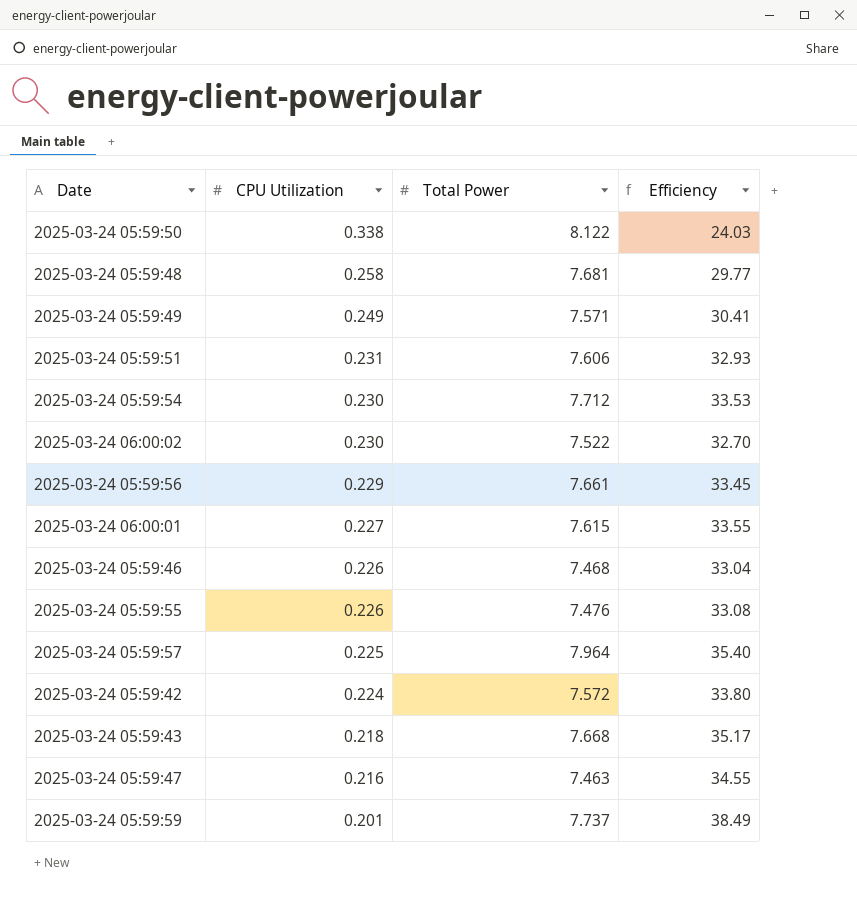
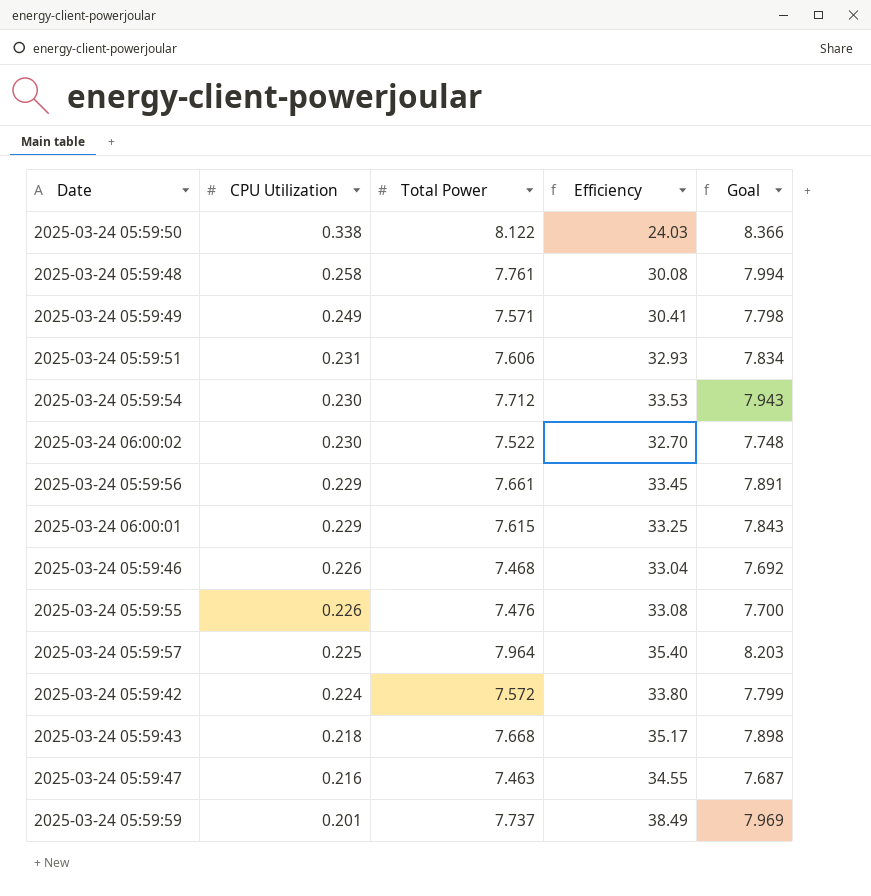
column Goal | formula: none -> [Total Power] * 1.03
2025-03-24 05:59:48 | Total Power: 7.681 -> 7.761
2025-03-24 05:59:48 | Efficiency: 29.77 -> 30.08
2025-03-24 06:00:01 | CPU Utilization: 0.227 -> 0.229
2025-03-24 06:00:01 | Efficiency: 33.55 -> 33.25

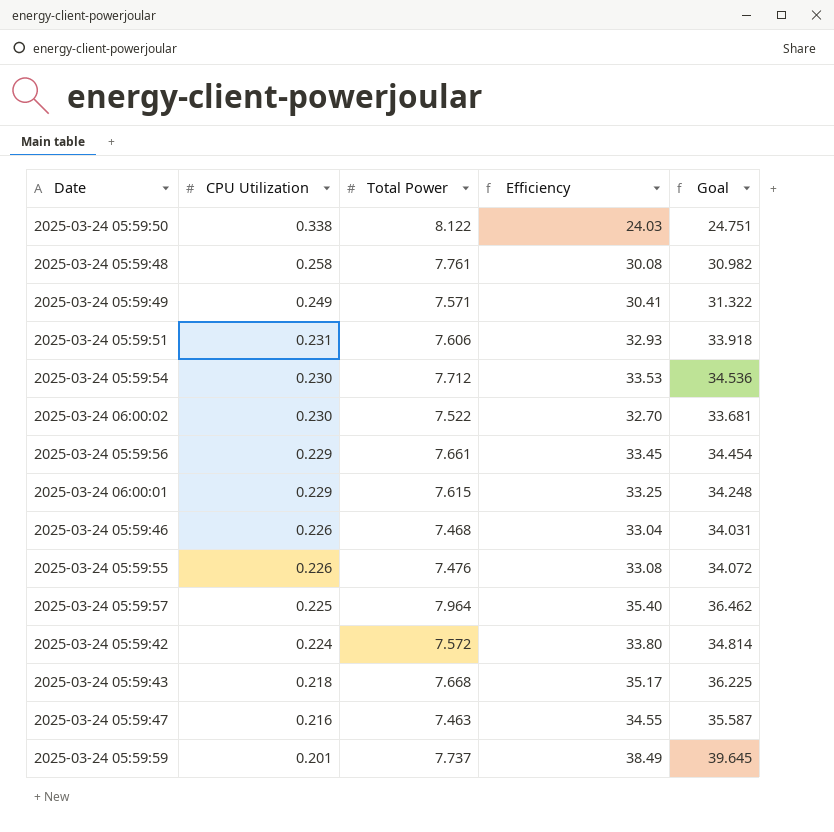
column Goal | formula: [Total Power] * 1.03 -> [Efficiency] * 1.03

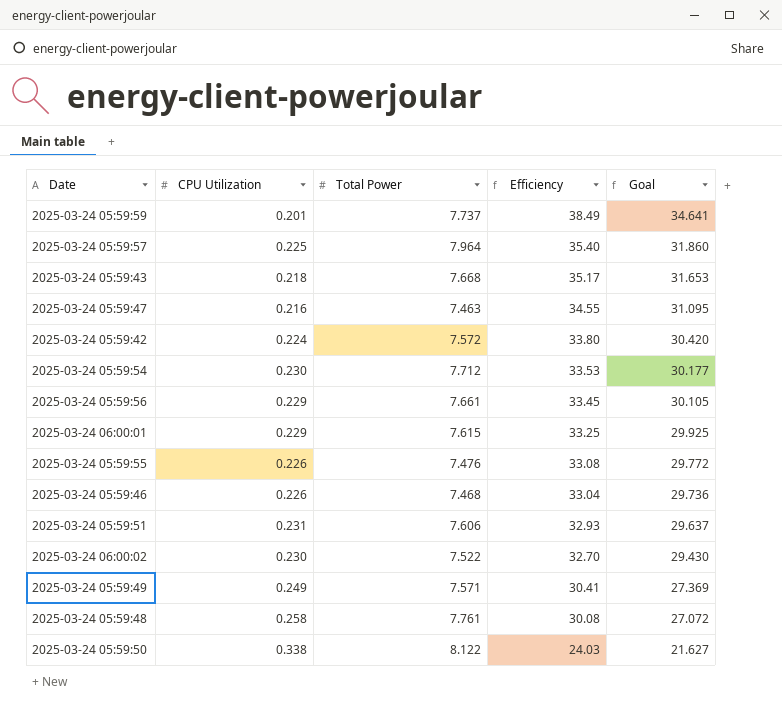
row order: CPU Utilization descending -> Efficiency descending
column Goal | formula: [Efficiency] * 1.03 -> [Efficiency] * 0.9

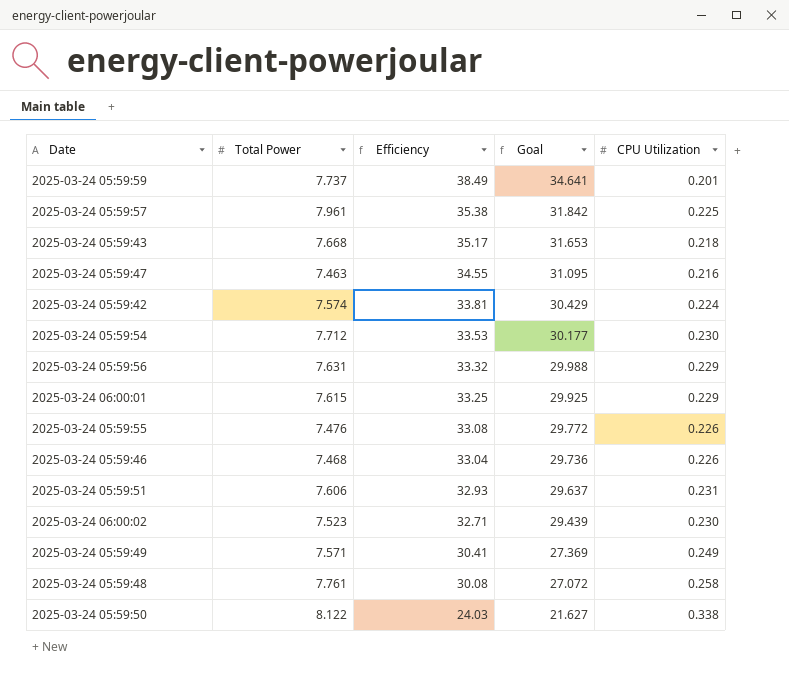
column CPU Utilization | position: 2 -> 5
2025-03-24 05:59:57 | Total Power: 7.964 -> 7.961
2025-03-24 05:59:57 | Efficiency: 35.40 -> 35.38
2025-03-24 05:59:57 | Goal: 31.860 -> 31.842
2025-03-24 05:59:42 | Total Power: 7.572 -> 7.574
2025-03-24 05:59:42 | Efficiency: 33.80 -> 33.81
2025-03-24 05:59:42 | Goal: 30.420 -> 30.429
2025-03-24 05:59:56 | Total Power: 7.661 -> 7.631
2025-03-24 05:59:56 | Efficiency: 33.45 -> 33.32
2025-03-24 05:59:56 | Goal: 30.105 -> 29.988
2025-03-24 06:00:02 | Total Power: 7.522 -> 7.523
2025-03-24 06:00:02 | Efficiency: 32.70 -> 32.71
2025-03-24 06:00:02 | Goal: 29.430 -> 29.439

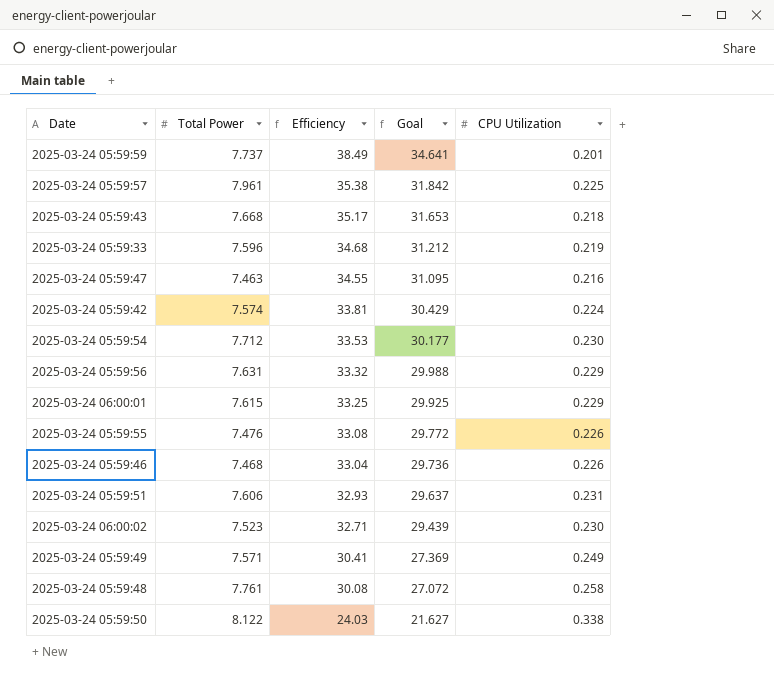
row 2025-03-24 05:59:33: none -> 7.596 | 34.68 | 31.212 | 0.219

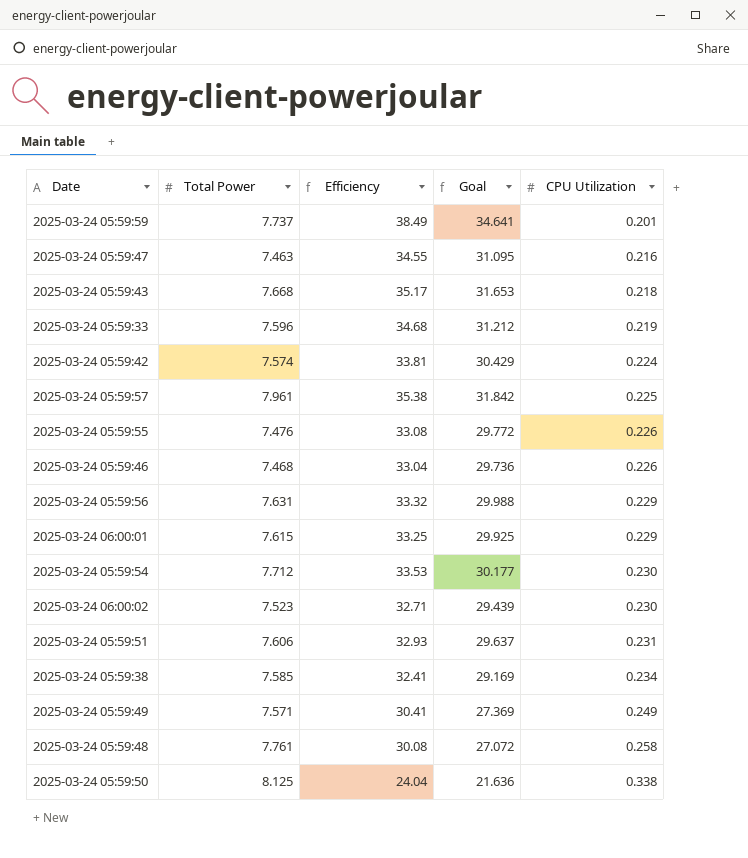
row order: Efficiency descending -> CPU Utilization ascending
row 2025-03-24 05:59:38: none -> 7.585 | 32.41 | 29.169 | 0.234
2025-03-24 05:59:50 | Total Power: 8.122 -> 8.125
2025-03-24 05:59:50 | Efficiency: 24.03 -> 24.04
2025-03-24 05:59:50 | Goal: 21.627 -> 21.636

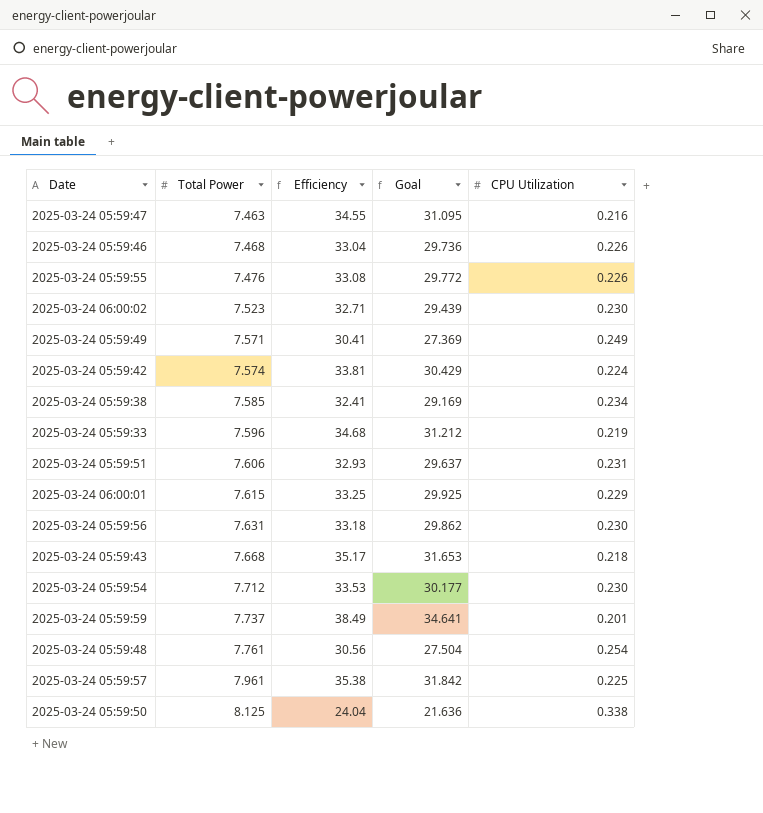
row order: CPU Utilization ascending -> Total Power ascending
2025-03-24 05:59:56 | Efficiency: 33.32 -> 33.18
2025-03-24 05:59:56 | Goal: 29.988 -> 29.862
2025-03-24 05:59:56 | CPU Utilization: 0.229 -> 0.230
2025-03-24 05:59:48 | Efficiency: 30.08 -> 30.56
2025-03-24 05:59:48 | Goal: 27.072 -> 27.504
2025-03-24 05:59:48 | CPU Utilization: 0.258 -> 0.254

